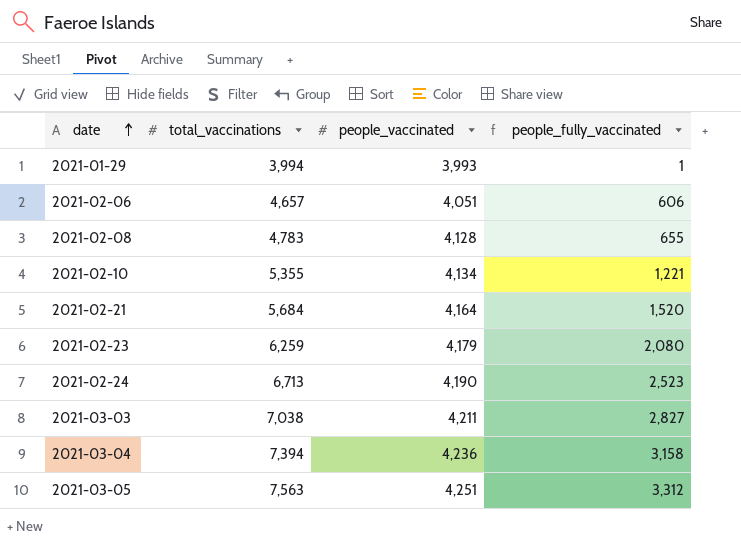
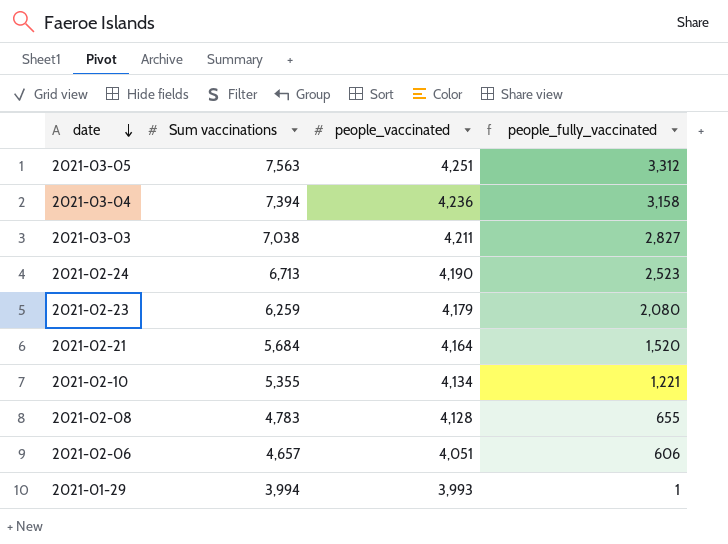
row order: date ascending -> date descending
column name: total_vaccinations -> Sum vaccinations

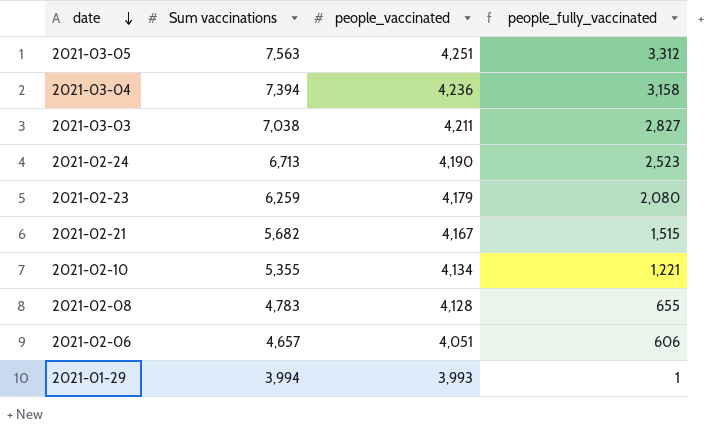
2021-02-21 | Sum vaccinations: 5,684 -> 5,682
2021-02-21 | people_vaccinated: 4,164 -> 4,167
2021-02-21 | people_fully_vaccinated: 1,520 -> 1,515

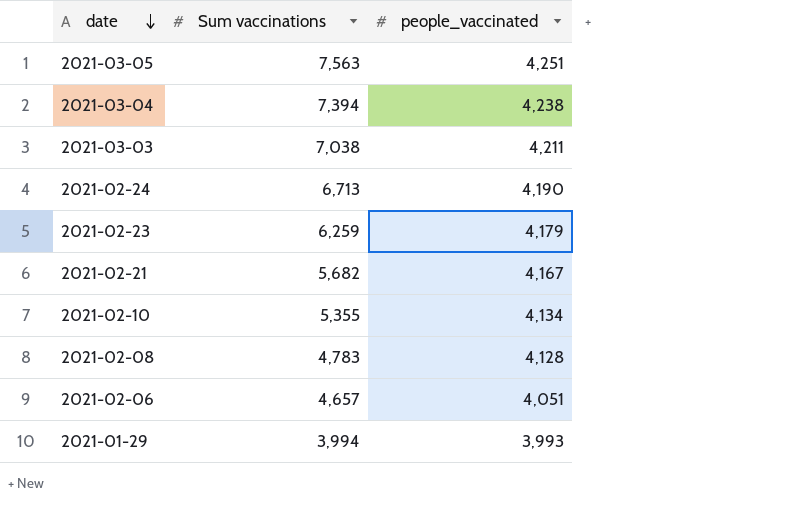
column people_fully_vaccinated | formula: [Sum vaccinations] - [people_vaccinated] -> none
2021-03-04 | people_vaccinated: 4,236 -> 4,238

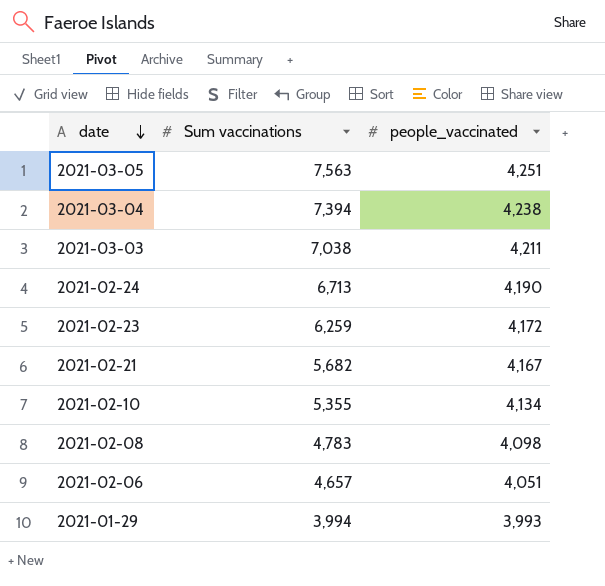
2021-02-23 | people_vaccinated: 4,179 -> 4,172
2021-02-08 | people_vaccinated: 4,128 -> 4,098

